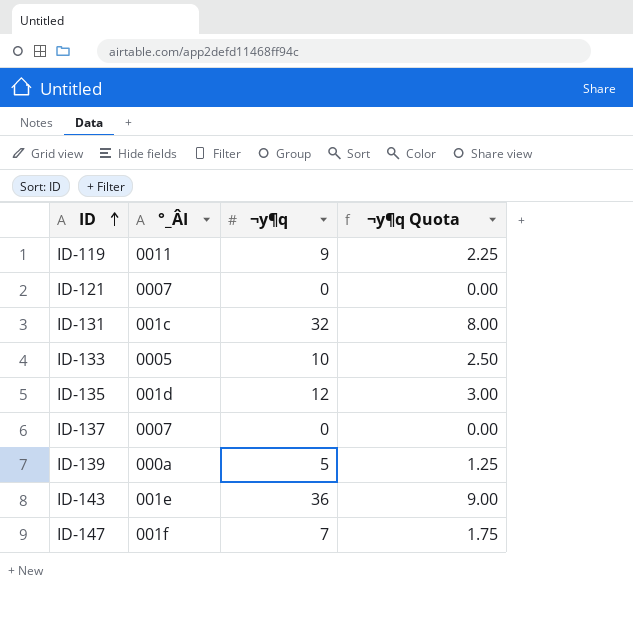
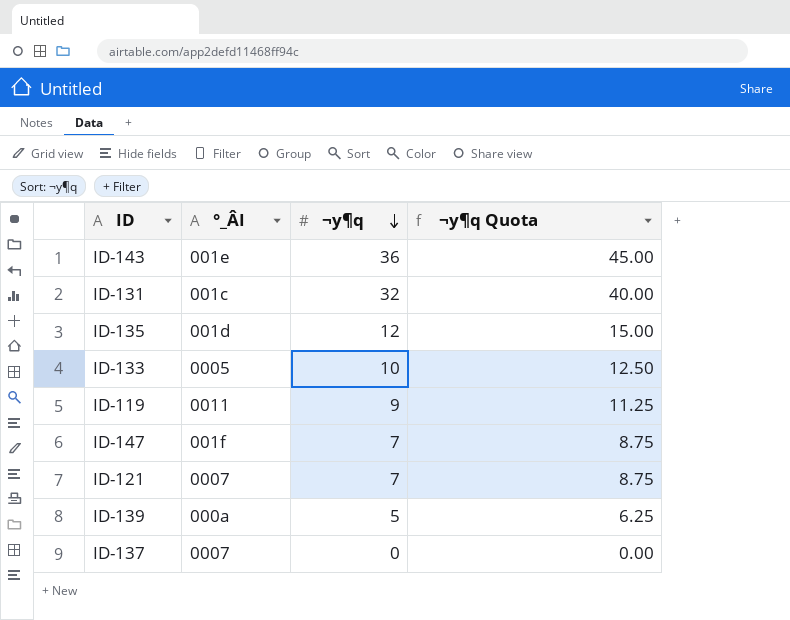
row order: ID ascending -> ¬y¶q descending
column ¬y¶q Quota | formula: [¬y¶q] * 0.25 -> [¬y¶q] * 1.25
ID-121 | ¬y¶q: 0 -> 7

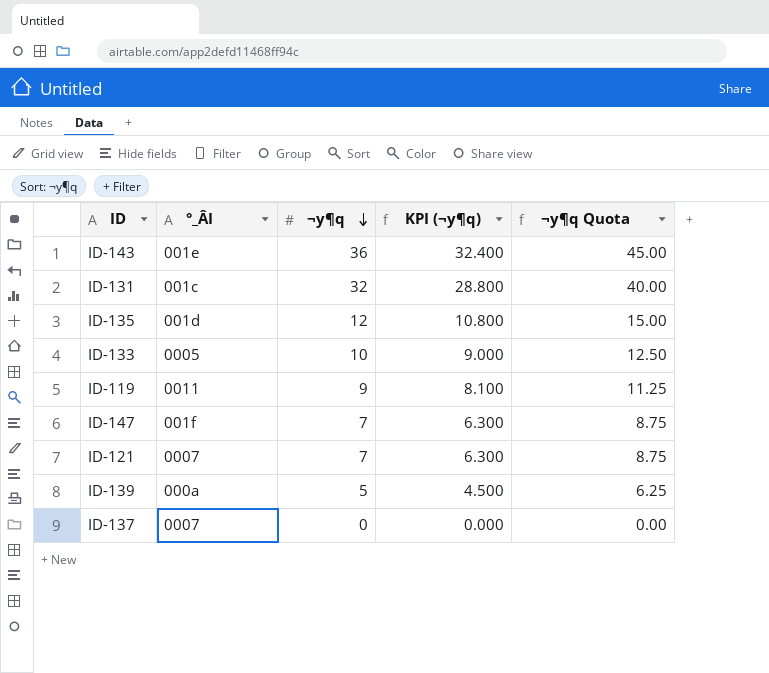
column KPI (¬y¶q) | formula: none -> [¬y¶q] * 0.9

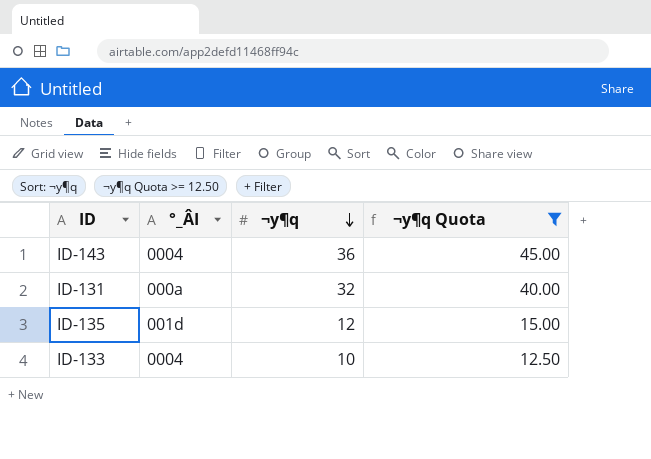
filter: none -> ¬y¶q Quota >= 12.50
column KPI (¬y¶q) | formula: [¬y¶q] * 0.9 -> none
ID-143 | °_ÂI: 001e -> 0004
ID-131 | °_ÂI: 001c -> 000a
ID-133 | °_ÂI: 0005 -> 0004

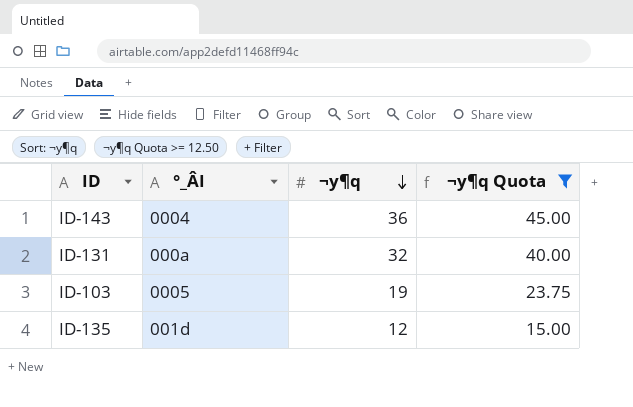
row ID-133: 0004 | 10 | 12.50 -> none
row ID-103: none -> 0005 | 19 | 23.75

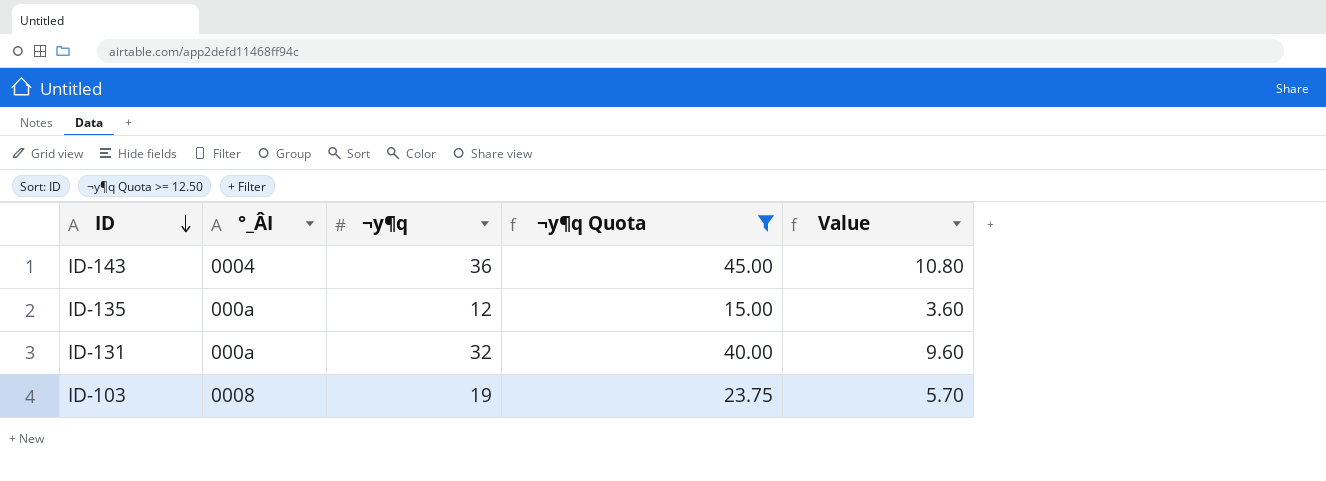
row order: ¬y¶q descending -> ID descending
column Value | formula: none -> [¬y¶q] * 0.3
ID-135 | °_ÂI: 001d -> 000a
ID-103 | °_ÂI: 0005 -> 0008

